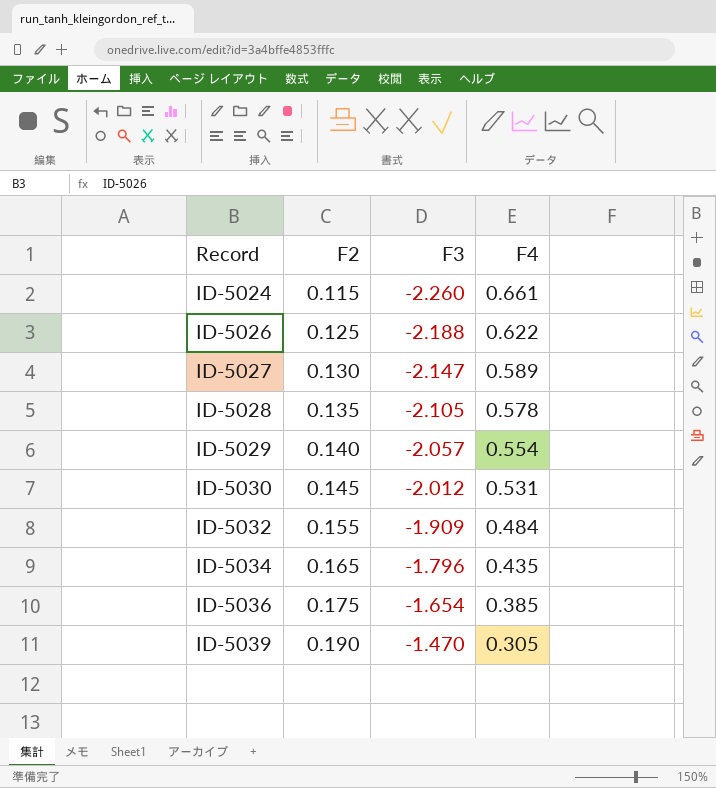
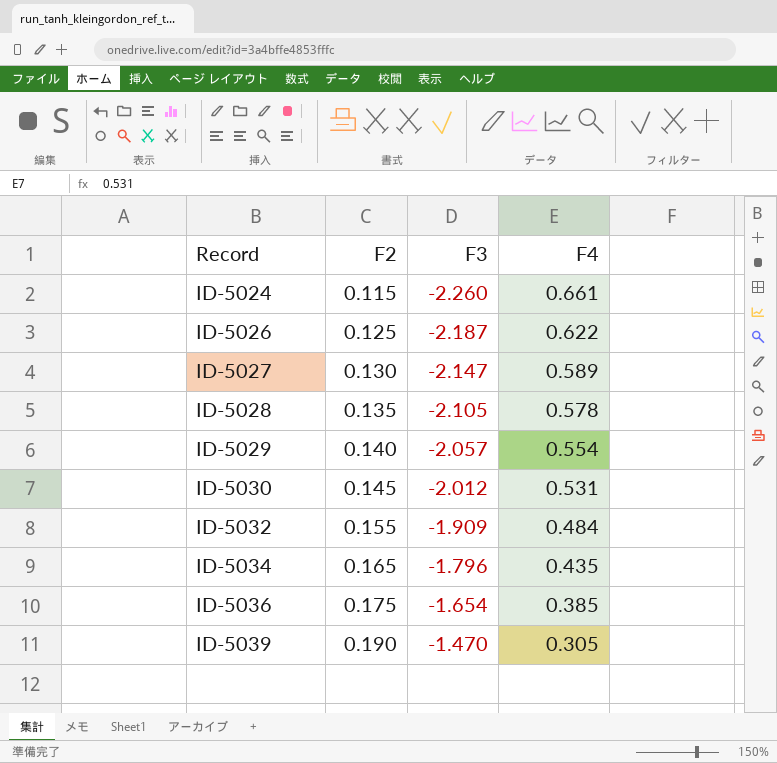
ID-5026 | F3: -2.188 -> -2.187

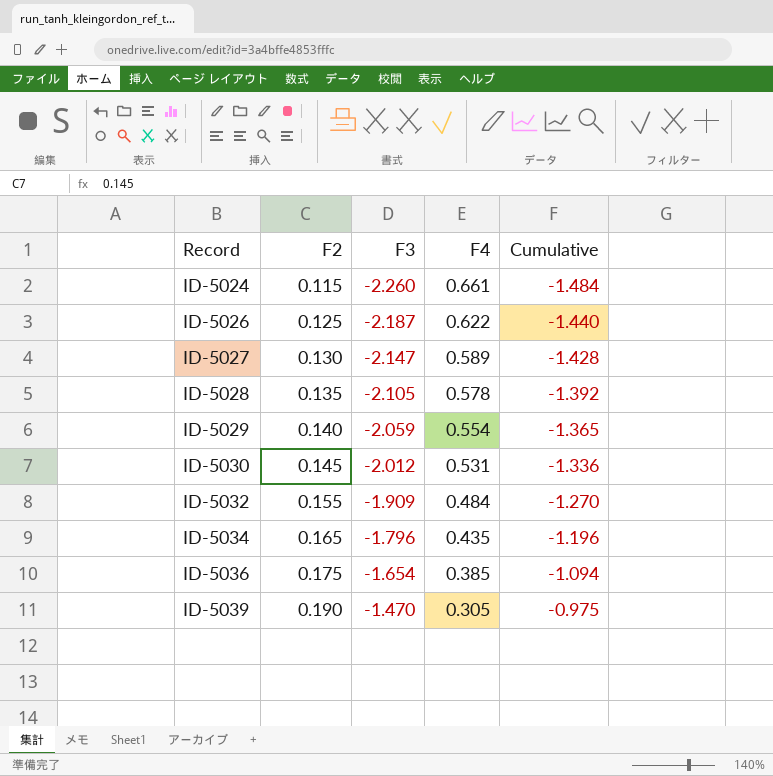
column Cumulative | formula: none -> [F2] + [F3] + [F4]
ID-5029 | F3: -2.057 -> -2.059

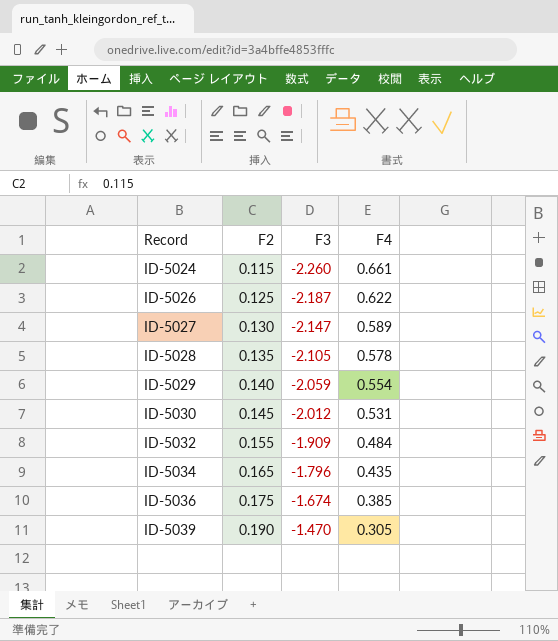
column Cumulative | formula: [F2] + [F3] + [F4] -> none
ID-5036 | F3: -1.654 -> -1.674

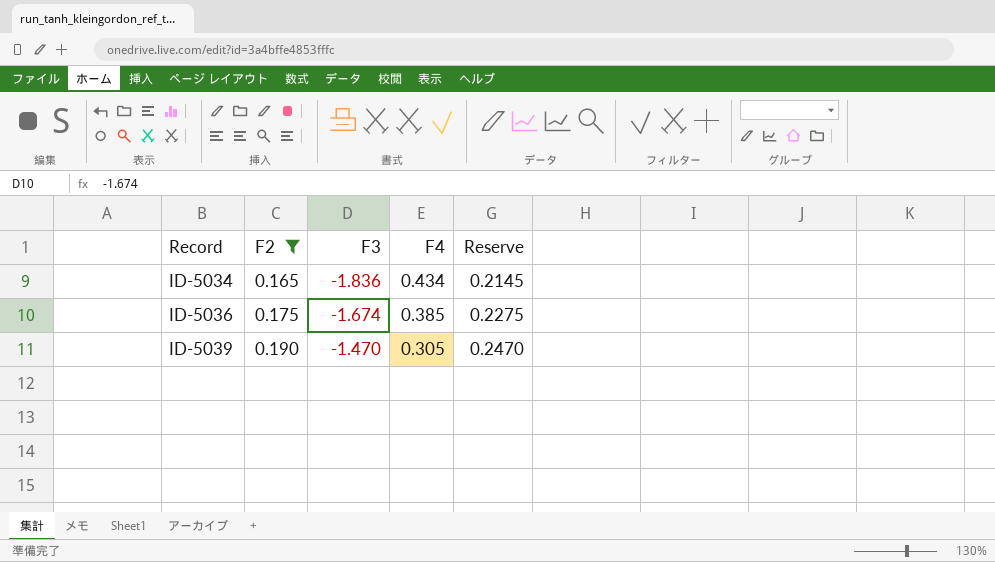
filter: none -> F2 >= 0.165
column Reserve | formula: none -> [F2] * 1.3
ID-5034 | F3: -1.796 -> -1.836
ID-5034 | F4: 0.435 -> 0.434

